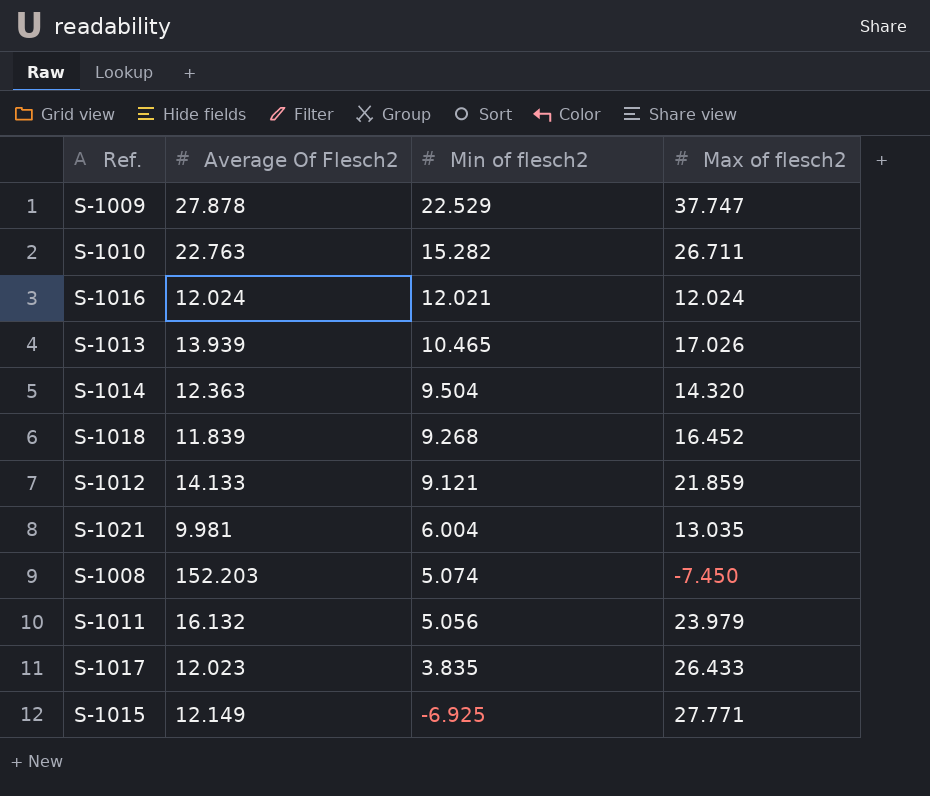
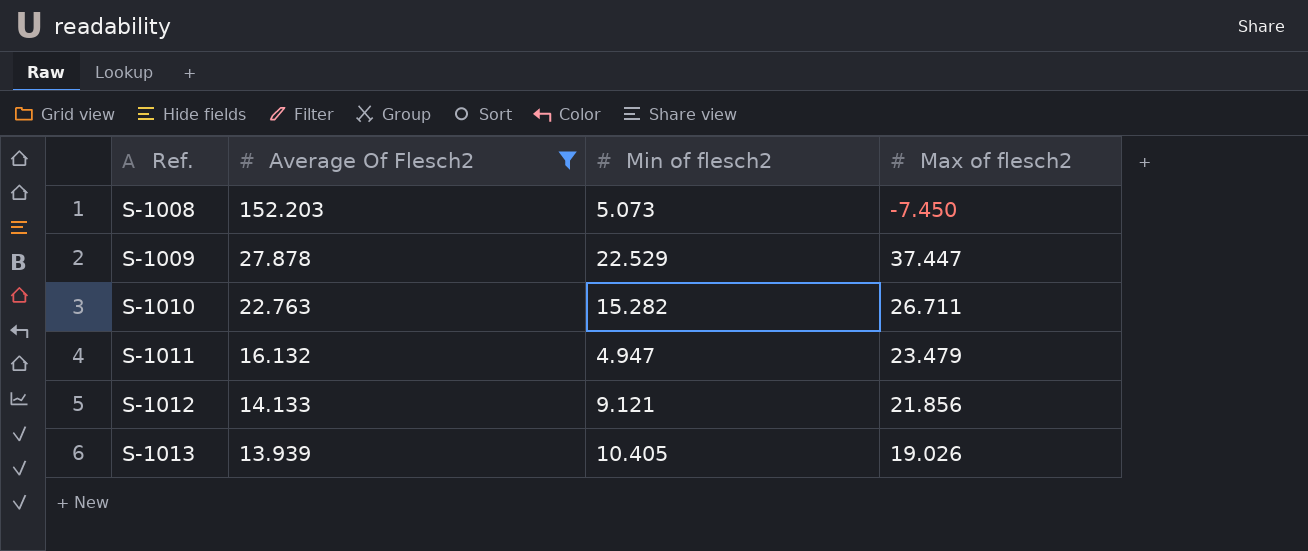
filter: none -> Average Of Flesch2 >= 13.939
row order: Min of flesch2 descending -> Ref. ascending
S-1008 | Min of flesch2: 5.074 -> 5.073
S-1009 | Max of flesch2: 37.747 -> 37.447
S-1011 | Min of flesch2: 5.056 -> 4.947
S-1011 | Max of flesch2: 23.979 -> 23.479
S-1012 | Max of flesch2: 21.859 -> 21.856
S-1013 | Min of flesch2: 10.465 -> 10.405
S-1013 | Max of flesch2: 17.026 -> 19.026

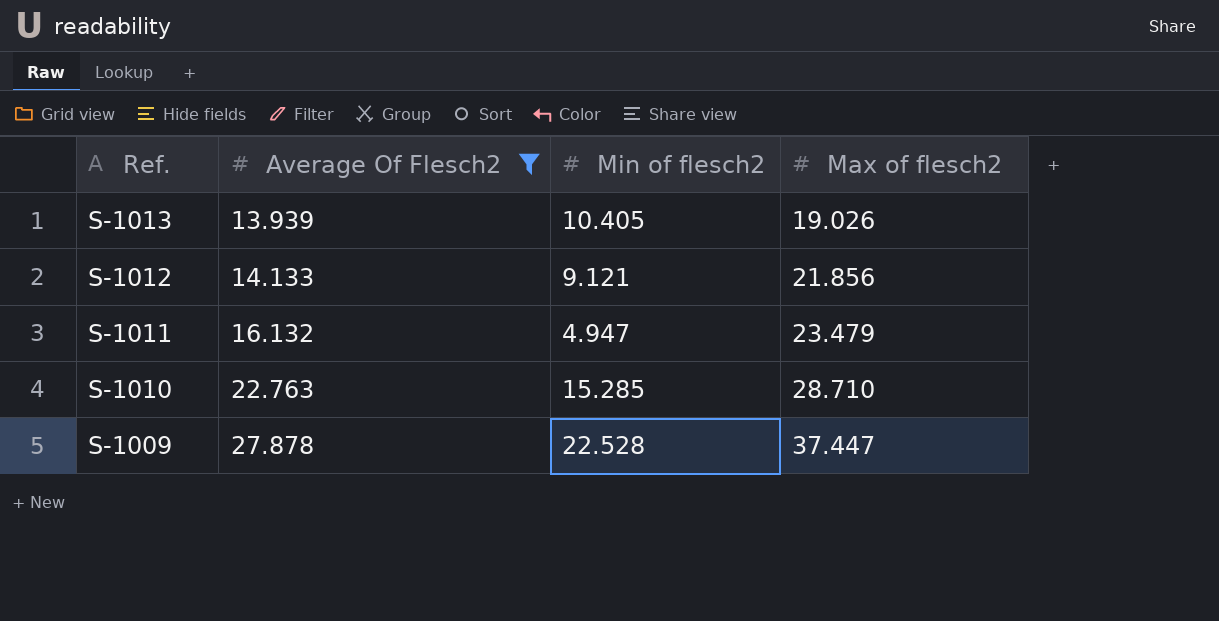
row order: Ref. ascending -> Ref. descending
row S-1008: 152.203 | 5.073 | -7.450 -> none
S-1010 | Min of flesch2: 15.282 -> 15.285
S-1010 | Max of flesch2: 26.711 -> 28.710
S-1009 | Min of flesch2: 22.529 -> 22.528

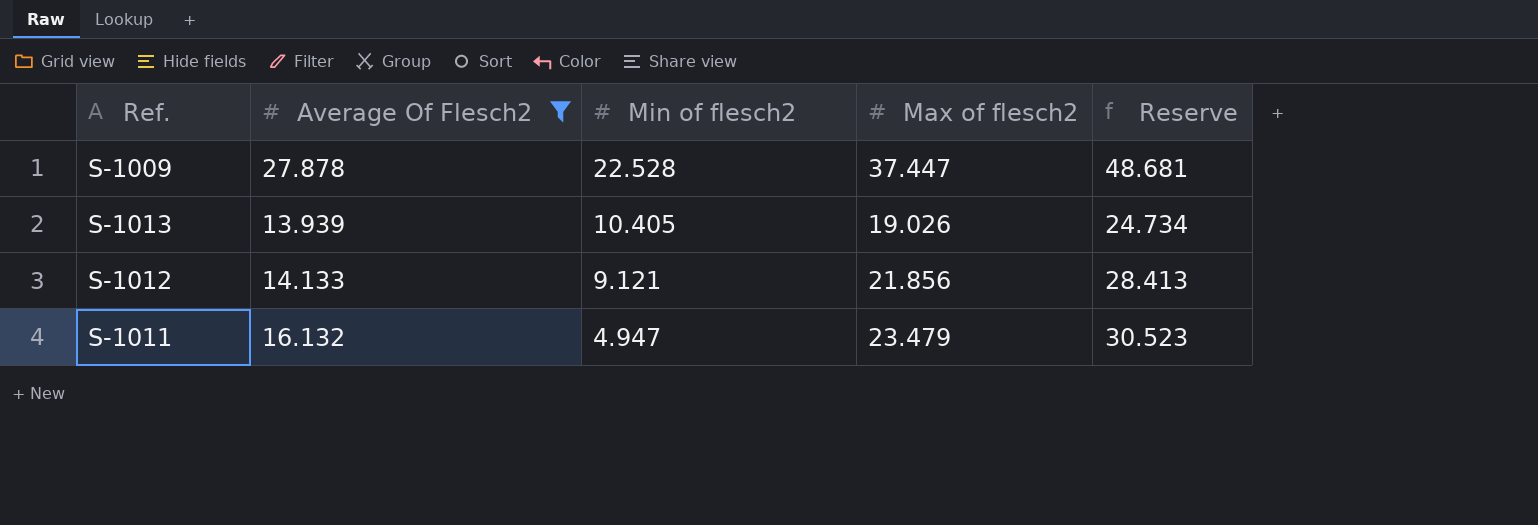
row order: Ref. descending -> Min of flesch2 descending
column Reserve | formula: none -> [Max of flesch2] * 1.3
row S-1010: 22.763 | 15.285 | 28.710 -> none

